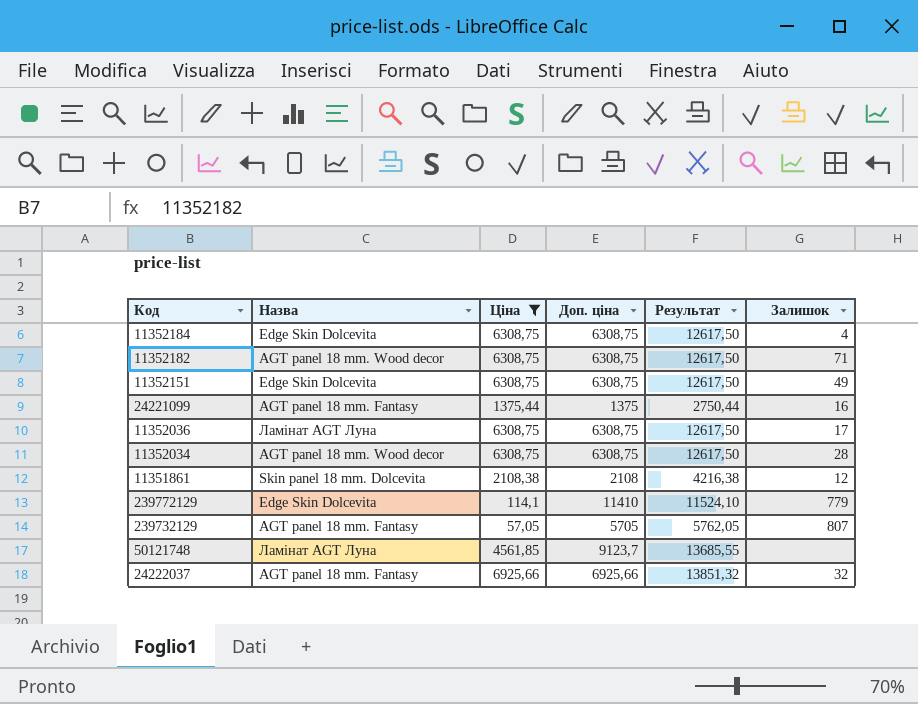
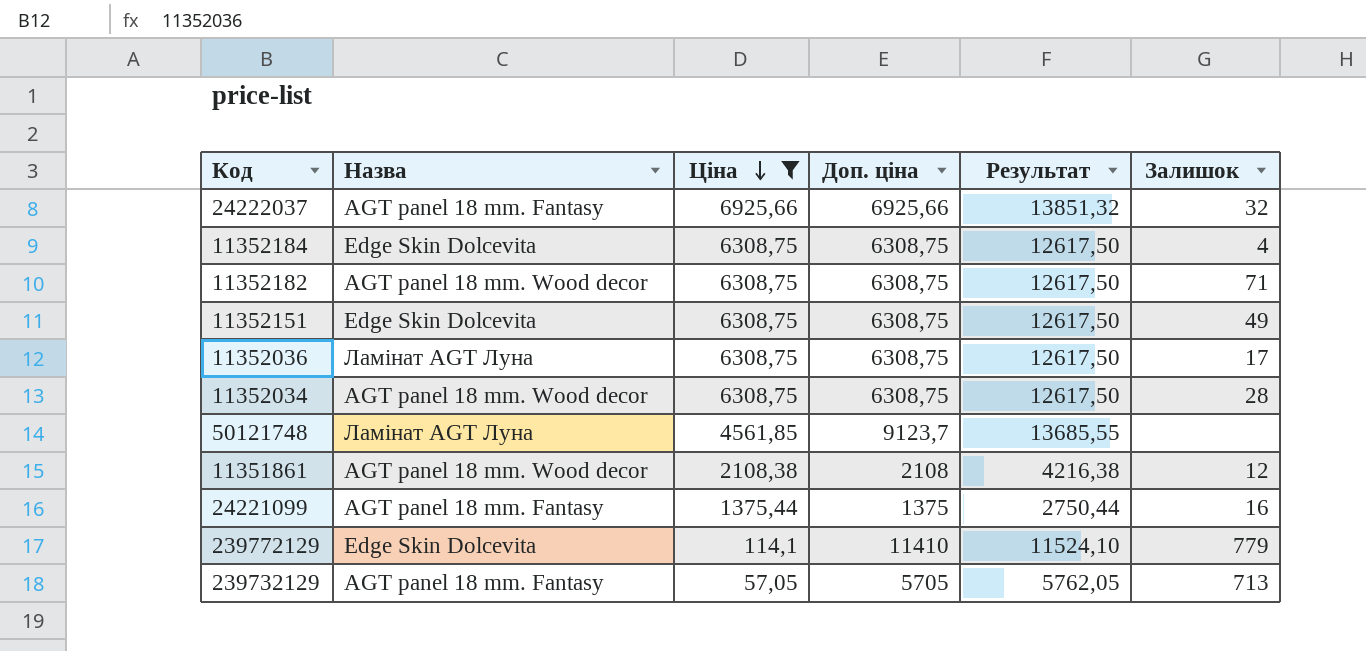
row order: none -> Ціна descending
11351861 | Назва: Skin panel 18 mm. Dolcevita -> AGT panel 18 mm. Wood decor
239732129 | Залишок: 807 -> 713

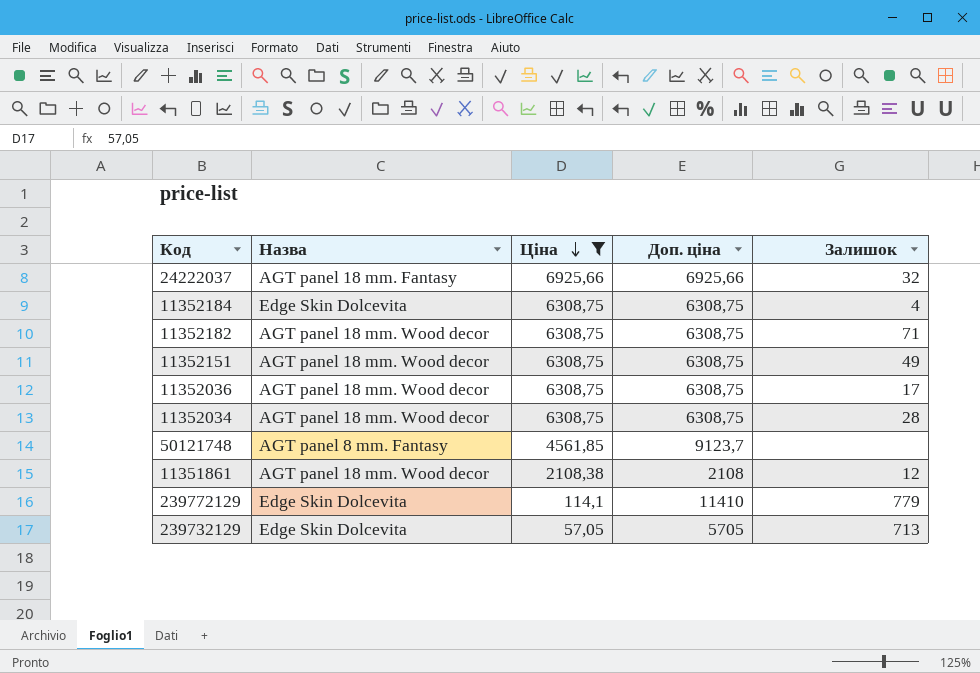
column Результат | formula: [Ціна] + [Доп. ціна] -> none
row 24221099: AGT panel 18 mm. Fantasy | 1375,44 | 1375 | 2750,44 | 16 -> none
11352151 | Назва: Edge Skin Dolcevita -> AGT panel 18 mm. Wood decor
11352036 | Назва: Ламінат AGT Луна -> AGT panel 18 mm. Wood decor
50121748 | Назва: Ламінат AGT Луна -> AGT panel 8 mm. Fantasy
239732129 | Назва: AGT panel 18 mm. Fantasy -> Edge Skin Dolcevita

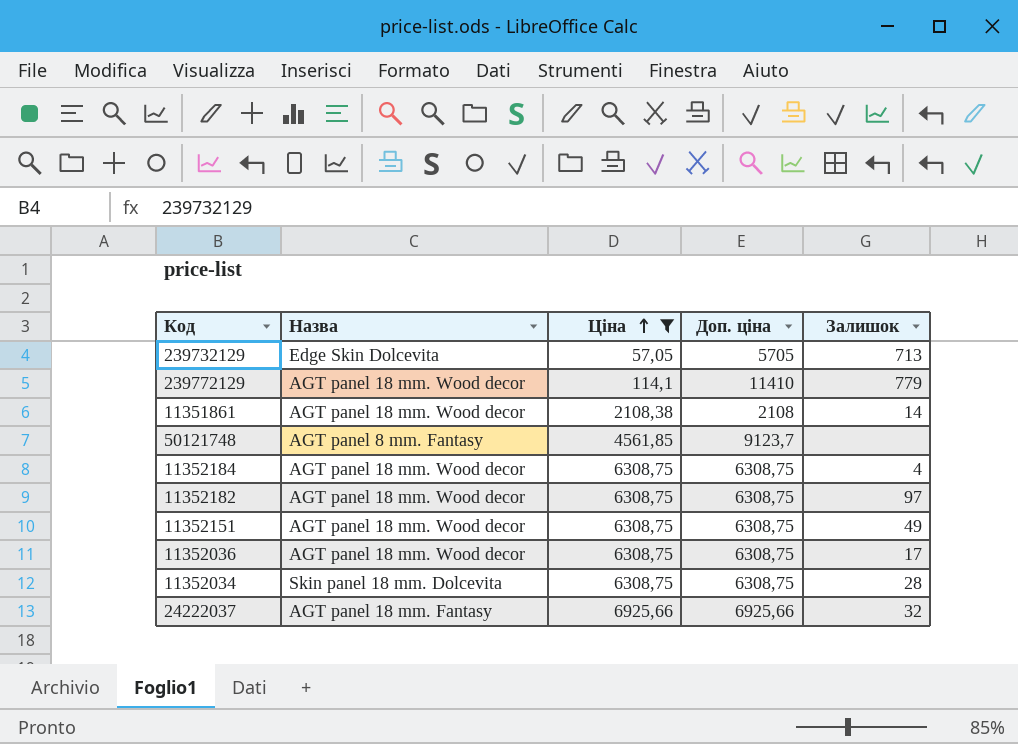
row order: Ціна descending -> Ціна ascending
239772129 | Назва: Edge Skin Dolcevita -> AGT panel 18 mm. Wood decor
11351861 | Залишок: 12 -> 14
11352184 | Назва: Edge Skin Dolcevita -> AGT panel 18 mm. Wood decor
11352182 | Залишок: 71 -> 97
11352034 | Назва: AGT panel 18 mm. Wood decor -> Skin panel 18 mm. Dolcevita

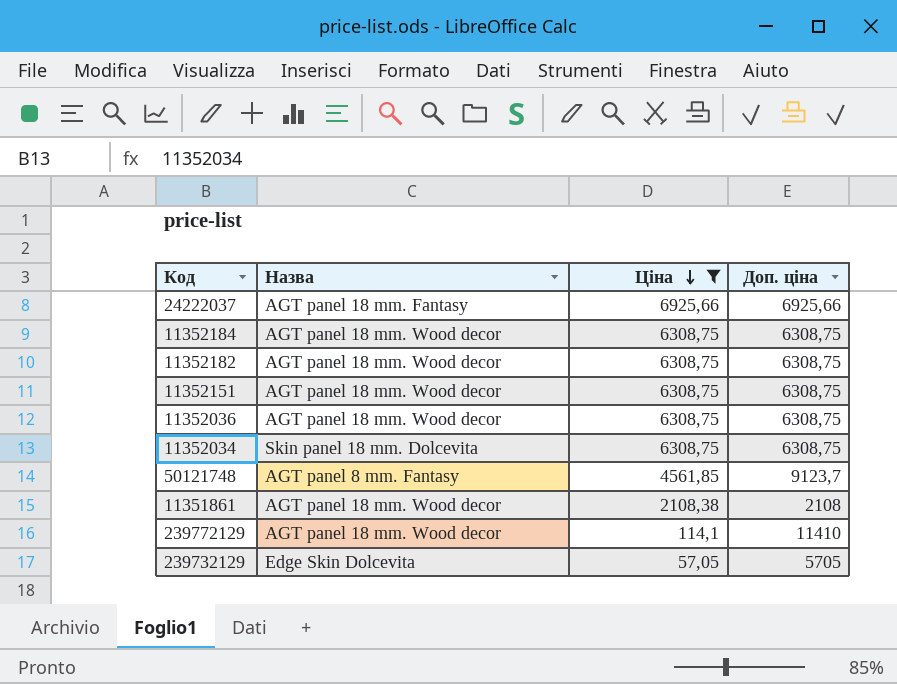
row order: Ціна ascending -> Ціна descending
column Залишок | position: 5 -> none

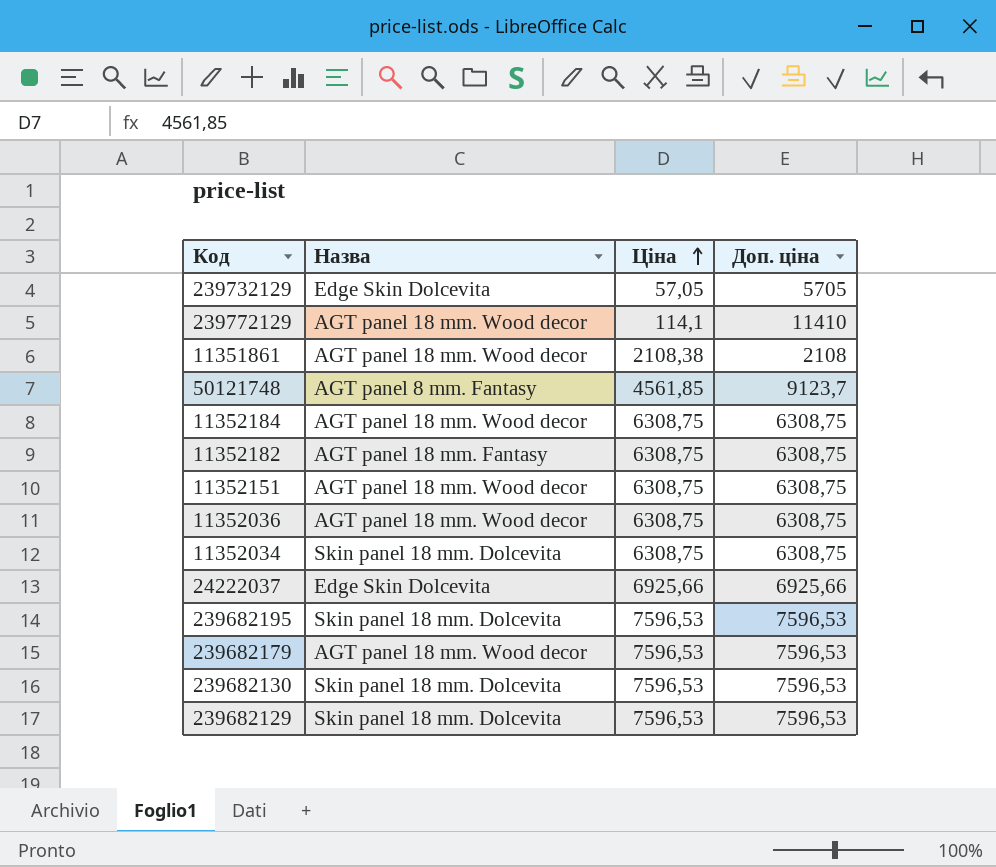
filter: Ціна != 7596,53 -> none
row order: Ціна descending -> Ціна ascending
11352182 | Назва: AGT panel 18 mm. Wood decor -> AGT panel 18 mm. Fantasy
24222037 | Назва: AGT panel 18 mm. Fantasy -> Edge Skin Dolcevita

